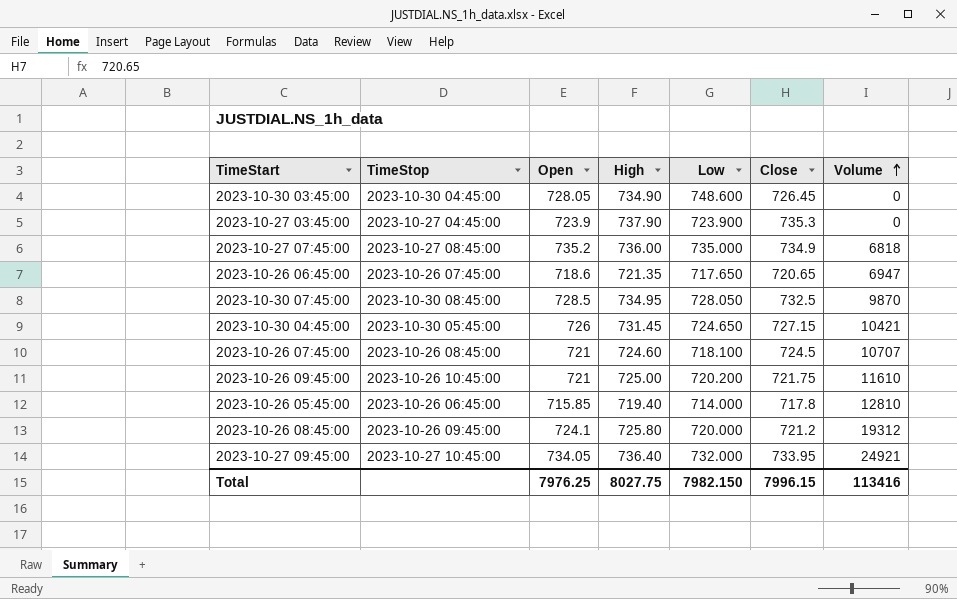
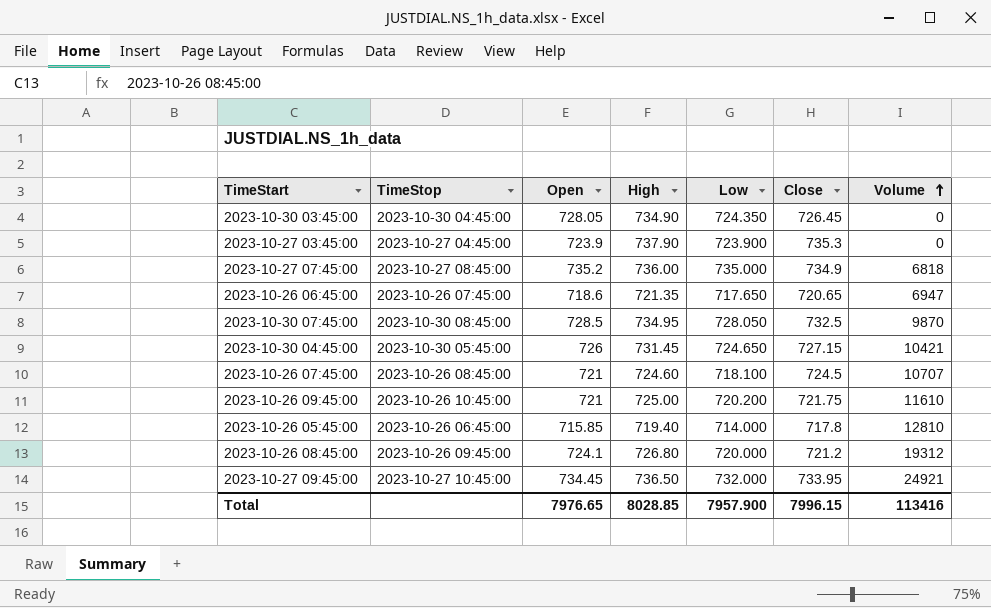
2023-10-30 03:45:00 | Low: 748.600 -> 724.350
2023-10-26 08:45:00 | High: 725.80 -> 726.80
2023-10-27 09:45:00 | Open: 734.05 -> 734.45
2023-10-27 09:45:00 | High: 736.40 -> 736.50
Total | Open: 7976.25 -> 7976.65
Total | High: 8027.75 -> 8028.85
Total | Low: 7982.150 -> 7957.900

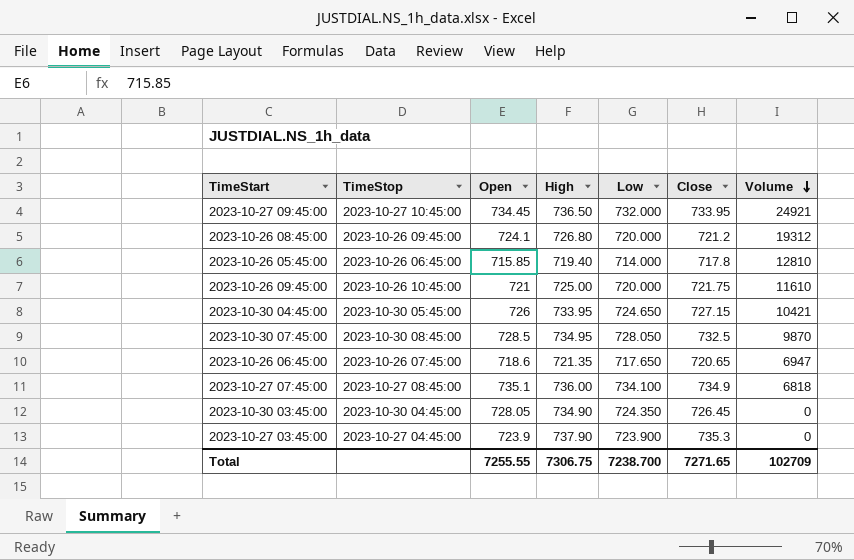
row order: Volume ascending -> Volume descending
row 2023-10-26 07:45:00: 2023-10-26 08:45:00 | 721 | 724.60 | 718.100 | 724.5 | 10707 -> none
2023-10-26 09:45:00 | Low: 720.200 -> 720.000
2023-10-30 04:45:00 | High: 731.45 -> 733.95
2023-10-27 07:45:00 | Open: 735.2 -> 735.1
2023-10-27 07:45:00 | Low: 735.000 -> 734.100
Total | Open: 7976.65 -> 7255.55
Total | High: 8028.85 -> 7306.75
Total | Low: 7957.900 -> 7238.700
Total | Close: 7996.15 -> 7271.65
Total | Volume: 113416 -> 102709

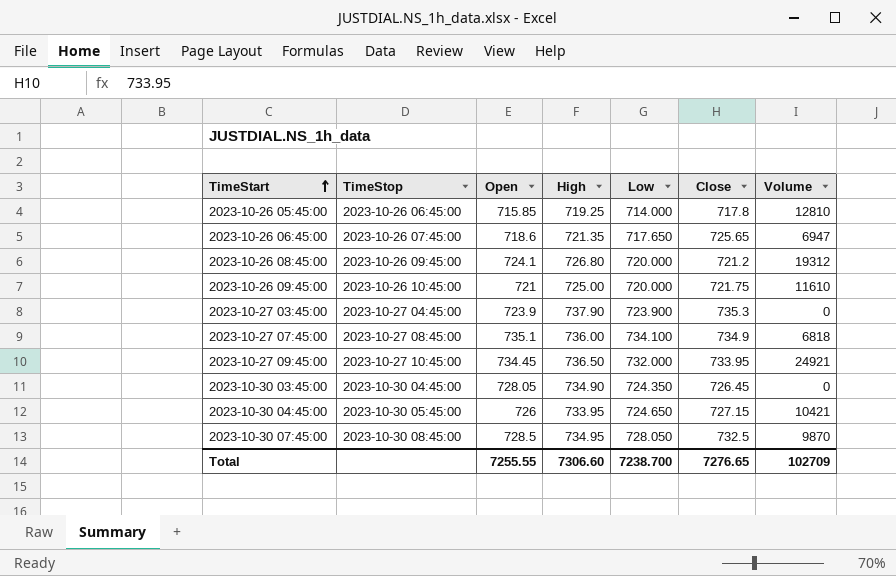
row order: Volume descending -> TimeStart ascending
2023-10-26 05:45:00 | High: 719.40 -> 719.25
2023-10-26 06:45:00 | Close: 720.65 -> 725.65
Total | High: 7306.75 -> 7306.60
Total | Close: 7271.65 -> 7276.65

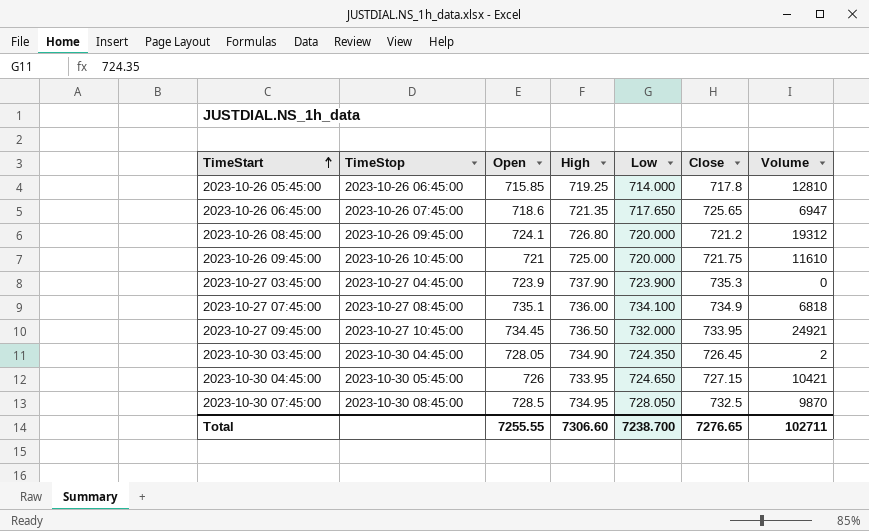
2023-10-30 03:45:00 | Volume: 0 -> 2
Total | Volume: 102709 -> 102711

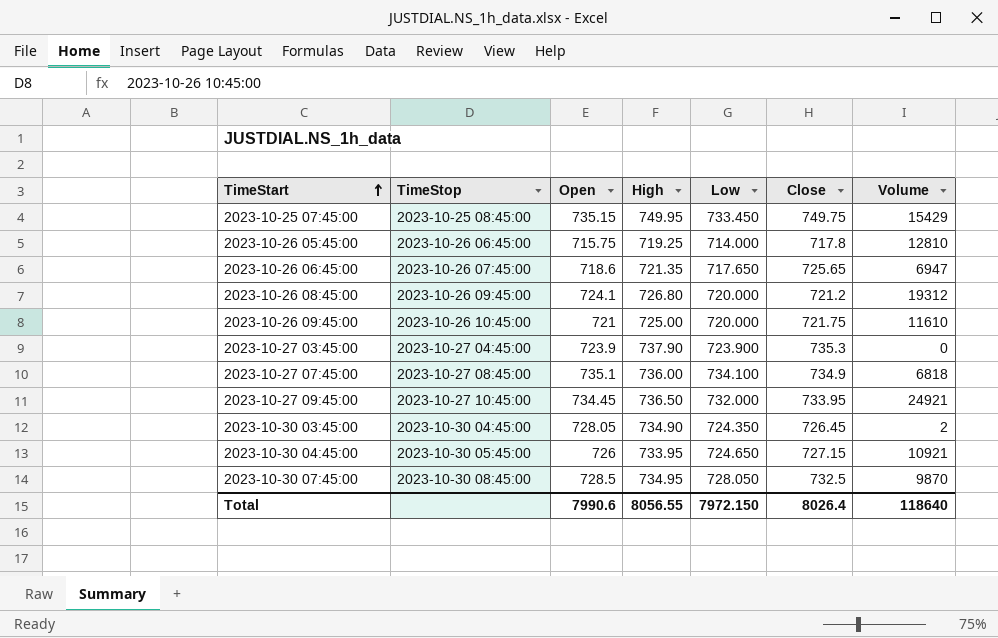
row 2023-10-25 07:45:00: none -> 2023-10-25 08:45:00 | 735.15 | 749.95 | 733.450 | 749.75 | 15429
2023-10-26 05:45:00 | Open: 715.85 -> 715.75
2023-10-30 04:45:00 | Volume: 10421 -> 10921
Total | Open: 7255.55 -> 7990.6
Total | High: 7306.60 -> 8056.55
Total | Low: 7238.700 -> 7972.150
Total | Close: 7276.65 -> 8026.4
Total | Volume: 102711 -> 118640

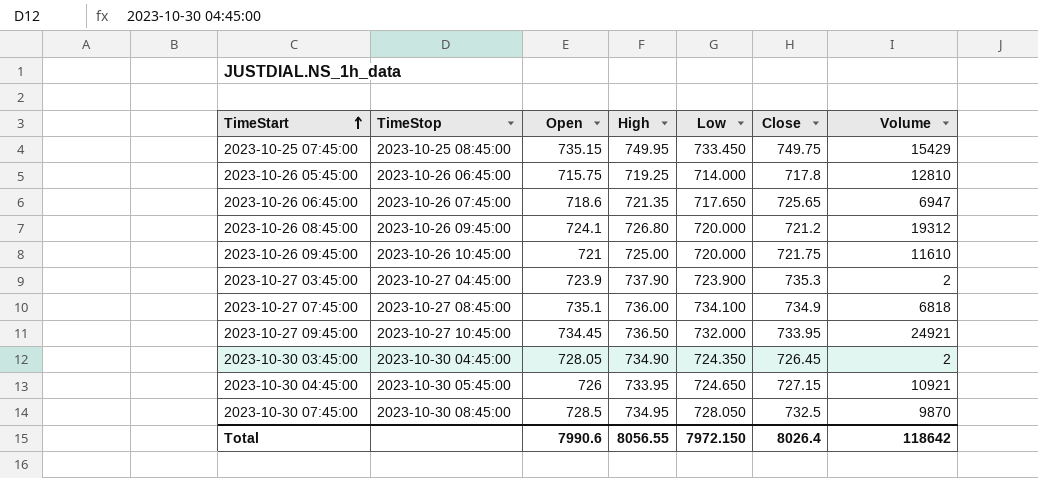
2023-10-27 03:45:00 | Volume: 0 -> 2
Total | Volume: 118640 -> 118642

